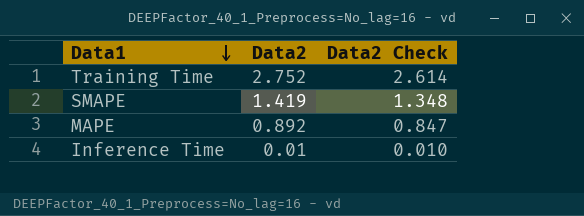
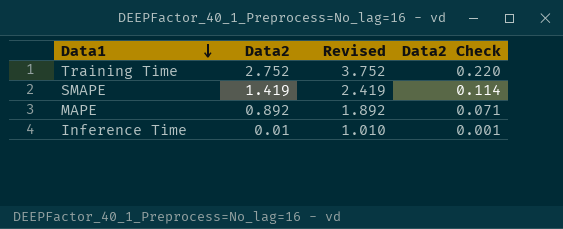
column Revised | formula: none -> [Data2] + 1
column Data2 Check | formula: [Data2] * 0.95 -> [Data2] * 0.08

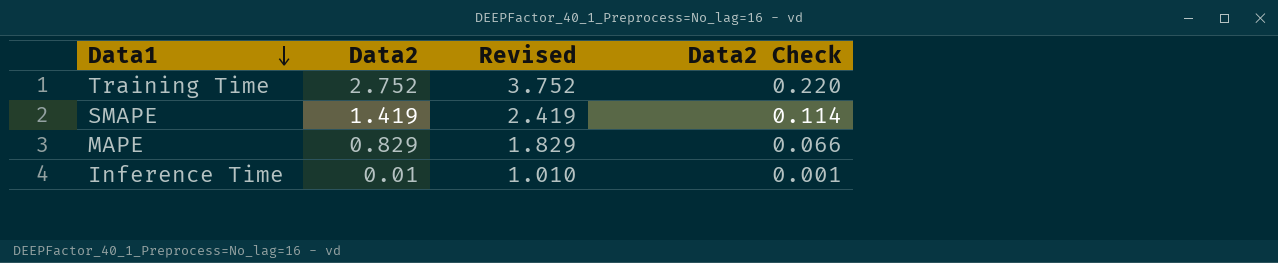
MAPE | Data2: 0.892 -> 0.829
MAPE | Revised: 1.892 -> 1.829
MAPE | Data2 Check: 0.071 -> 0.066

